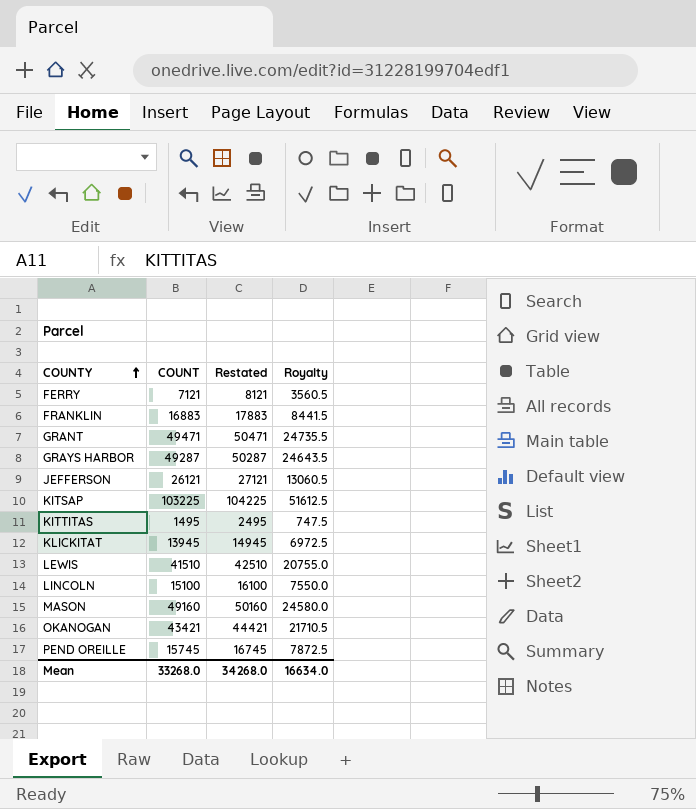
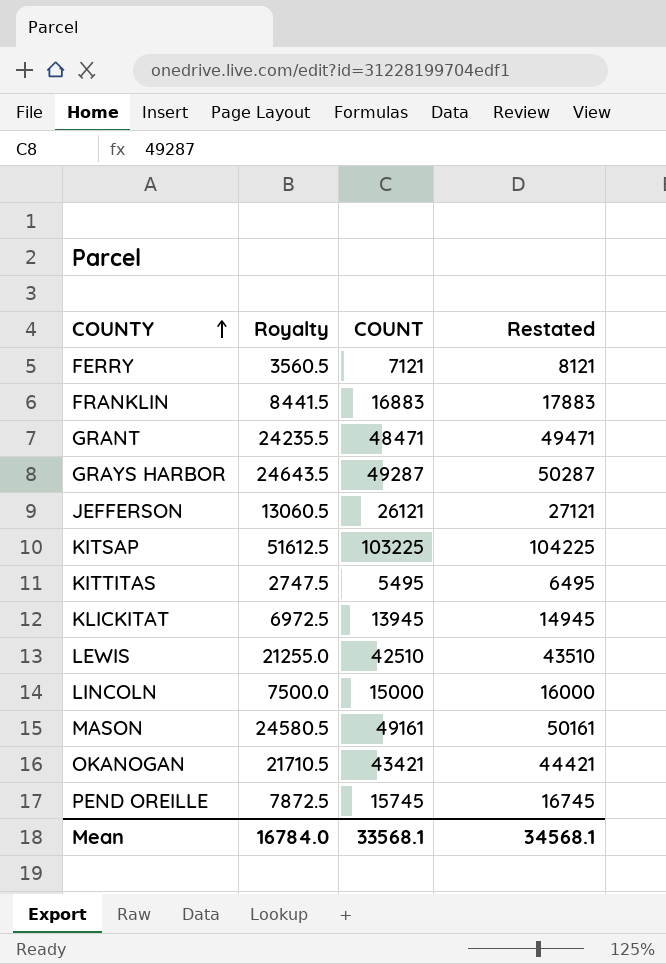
column Royalty | position: 4 -> 2
GRANT | Royalty: 24735.5 -> 24235.5
GRANT | COUNT: 49471 -> 48471
GRANT | Restated: 50471 -> 49471
KITTITAS | Royalty: 747.5 -> 2747.5
KITTITAS | COUNT: 1495 -> 5495
KITTITAS | Restated: 2495 -> 6495
LEWIS | Royalty: 20755.0 -> 21255.0
LEWIS | COUNT: 41510 -> 42510
LEWIS | Restated: 42510 -> 43510
LINCOLN | Royalty: 7550.0 -> 7500.0
LINCOLN | COUNT: 15100 -> 15000
LINCOLN | Restated: 16100 -> 16000
MASON | Royalty: 24580.0 -> 24580.5
MASON | COUNT: 49160 -> 49161
MASON | Restated: 50160 -> 50161
Mean | Royalty: 16634.0 -> 16784.0
Mean | COUNT: 33268.0 -> 33568.1
Mean | Restated: 34268.0 -> 34568.1

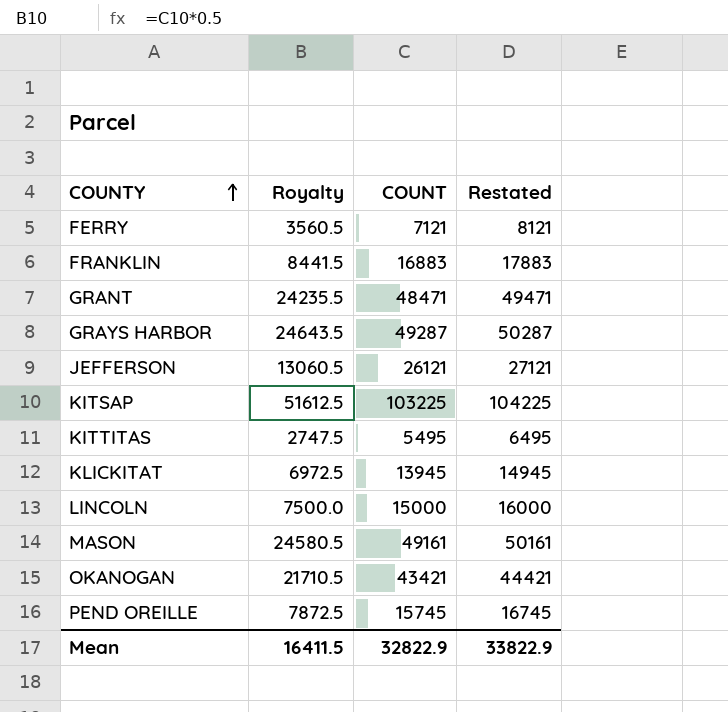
row LEWIS: 21255.0 | 42510 | 43510 -> none
Mean | Royalty: 16784.0 -> 16411.5
Mean | COUNT: 33568.1 -> 32822.9
Mean | Restated: 34568.1 -> 33822.9

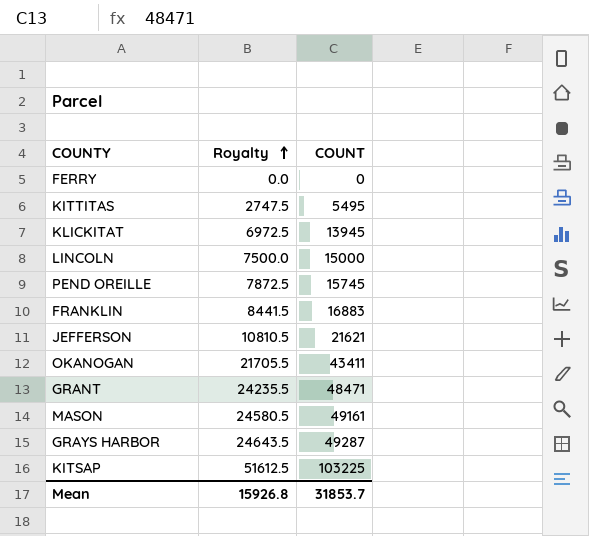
row order: COUNTY ascending -> Royalty ascending
column Restated | formula: [COUNT] + 1000 -> none
FERRY | Royalty: 3560.5 -> 0.0
FERRY | COUNT: 7121 -> 0
JEFFERSON | Royalty: 13060.5 -> 10810.5
JEFFERSON | COUNT: 26121 -> 21621
OKANOGAN | Royalty: 21710.5 -> 21705.5
OKANOGAN | COUNT: 43421 -> 43411
Mean | Royalty: 16411.5 -> 15926.8
Mean | COUNT: 32822.9 -> 31853.7

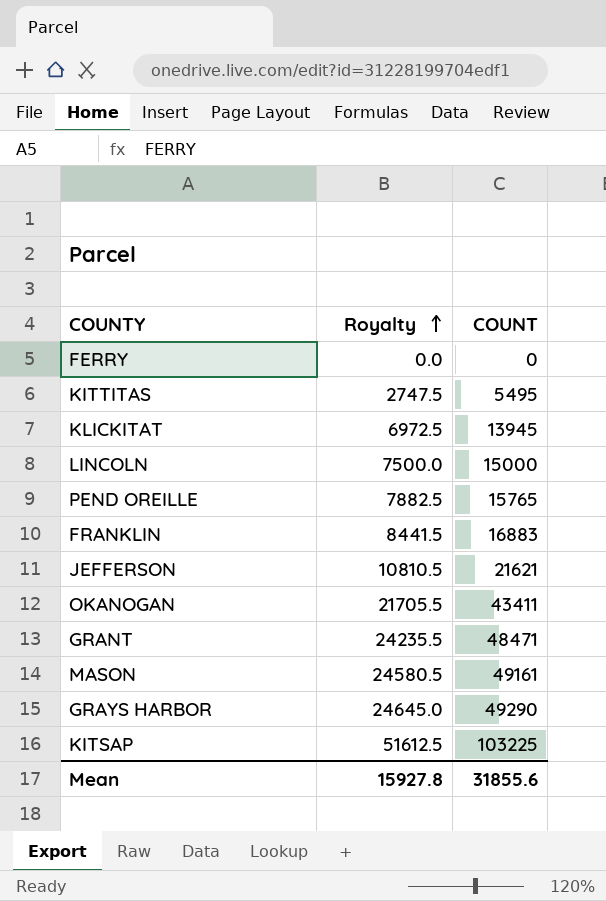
PEND OREILLE | Royalty: 7872.5 -> 7882.5
PEND OREILLE | COUNT: 15745 -> 15765
GRAYS HARBOR | Royalty: 24643.5 -> 24645.0
GRAYS HARBOR | COUNT: 49287 -> 49290
Mean | Royalty: 15926.8 -> 15927.8
Mean | COUNT: 31853.7 -> 31855.6

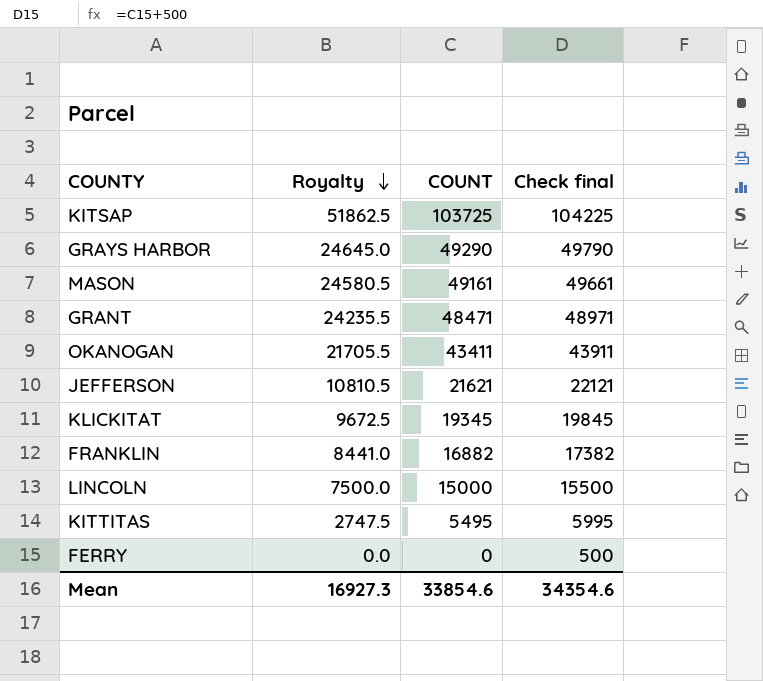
row order: Royalty ascending -> Royalty descending
column Check final | formula: none -> [COUNT] + 500
row PEND OREILLE: 7882.5 | 15765 -> none
KITSAP | Royalty: 51612.5 -> 51862.5
KITSAP | COUNT: 103225 -> 103725
KLICKITAT | Royalty: 6972.5 -> 9672.5
KLICKITAT | COUNT: 13945 -> 19345
FRANKLIN | Royalty: 8441.5 -> 8441.0
FRANKLIN | COUNT: 16883 -> 16882
Mean | Royalty: 15927.8 -> 16927.3
Mean | COUNT: 31855.6 -> 33854.6

